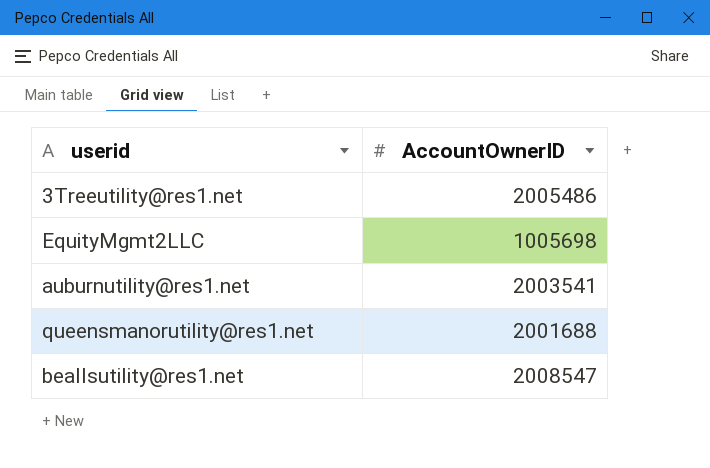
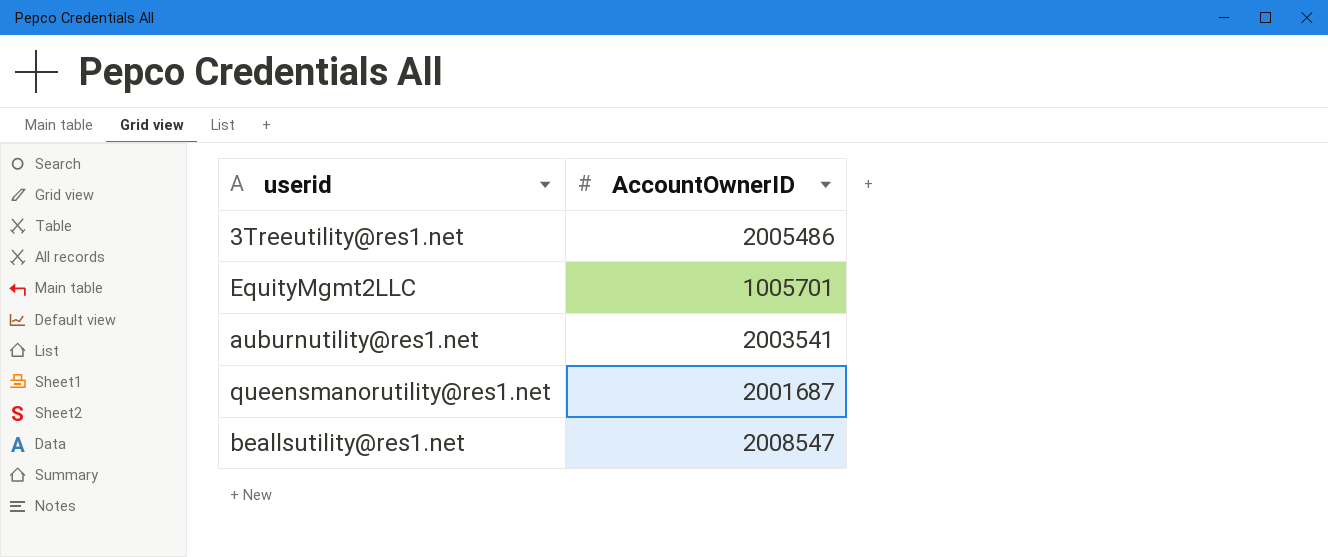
EquityMgmt2LLC | AccountOwnerID: 1005698 -> 1005701
queensmanorutility@res1.net | AccountOwnerID: 2001688 -> 2001687

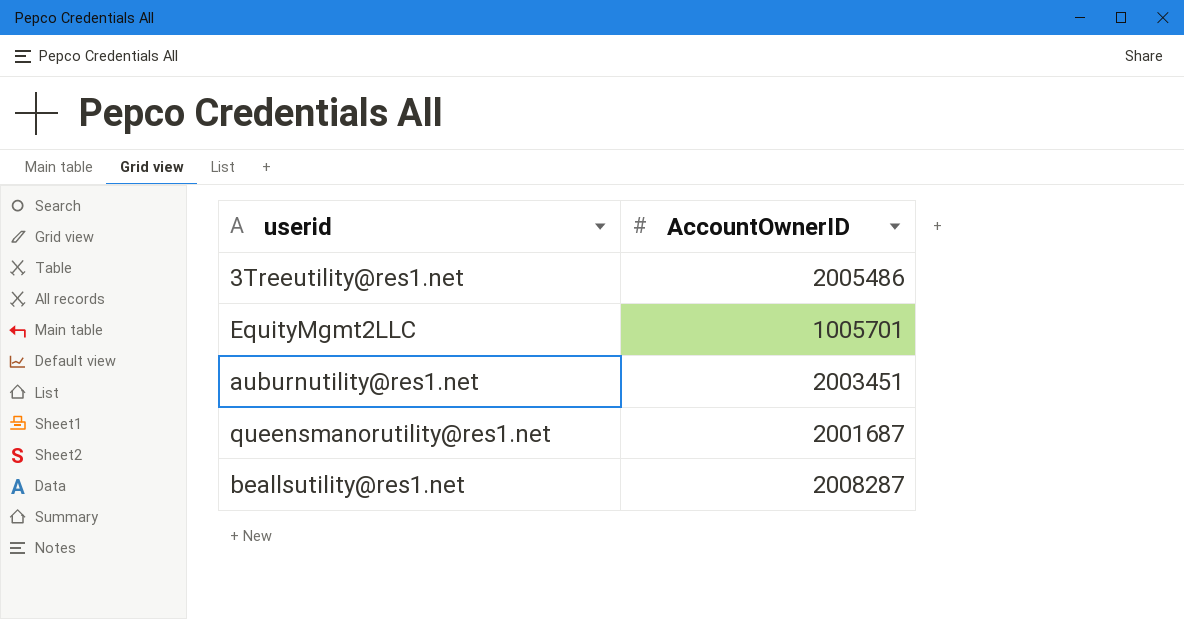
auburnutility@res1.net | AccountOwnerID: 2003541 -> 2003451
beallsutility@res1.net | AccountOwnerID: 2008547 -> 2008287

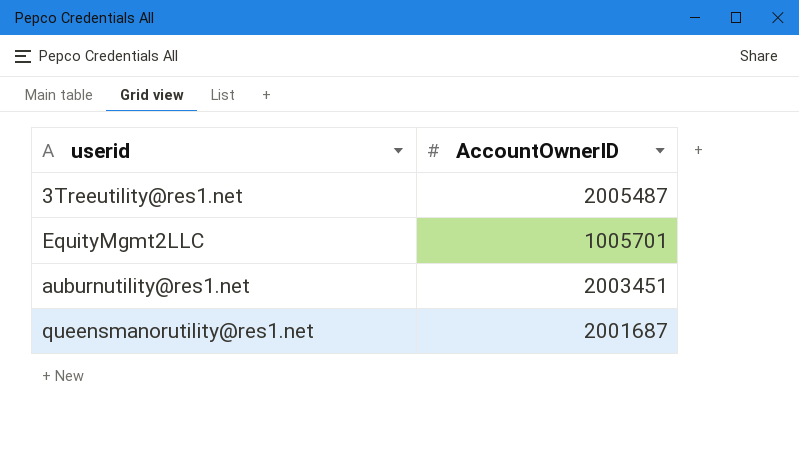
row beallsutility@res1.net: 2008287 -> none
3Treeutility@res1.net | AccountOwnerID: 2005486 -> 2005487

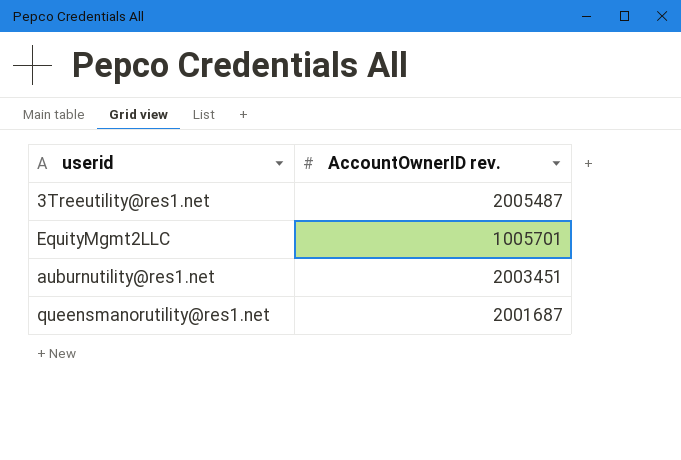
column name: AccountOwnerID -> AccountOwnerID rev.

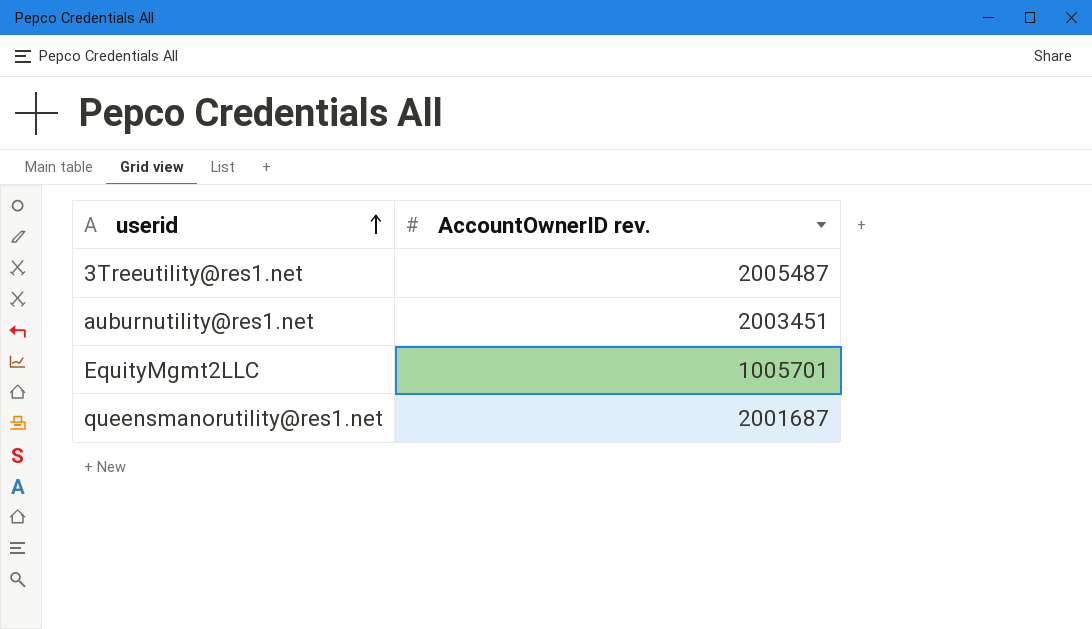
row order: none -> userid ascending

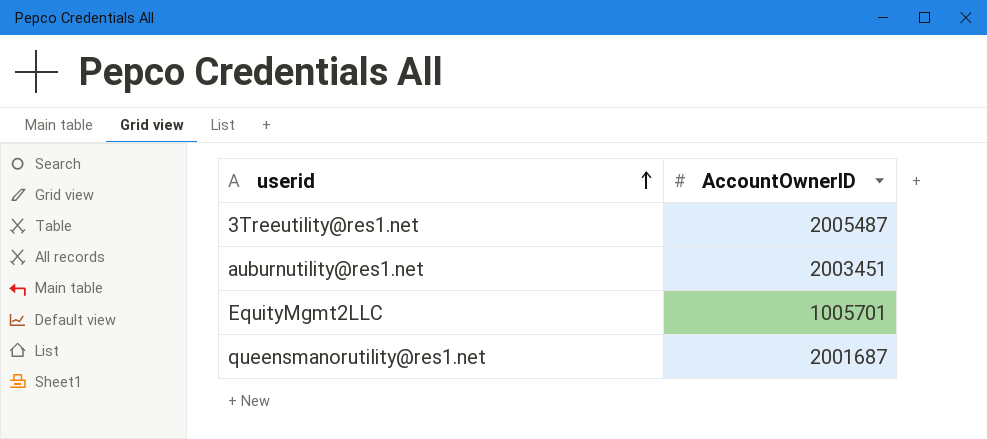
column name: AccountOwnerID rev. -> AccountOwnerID

